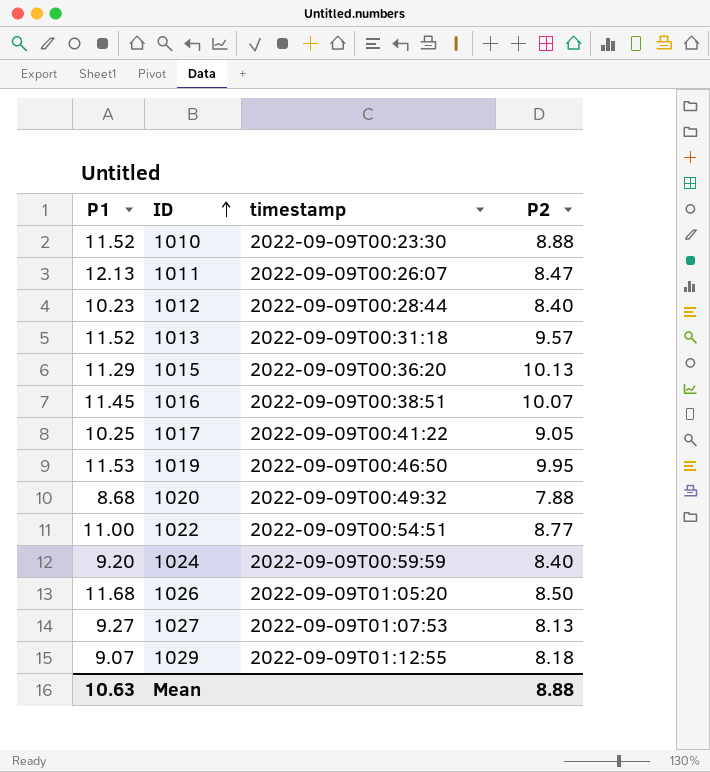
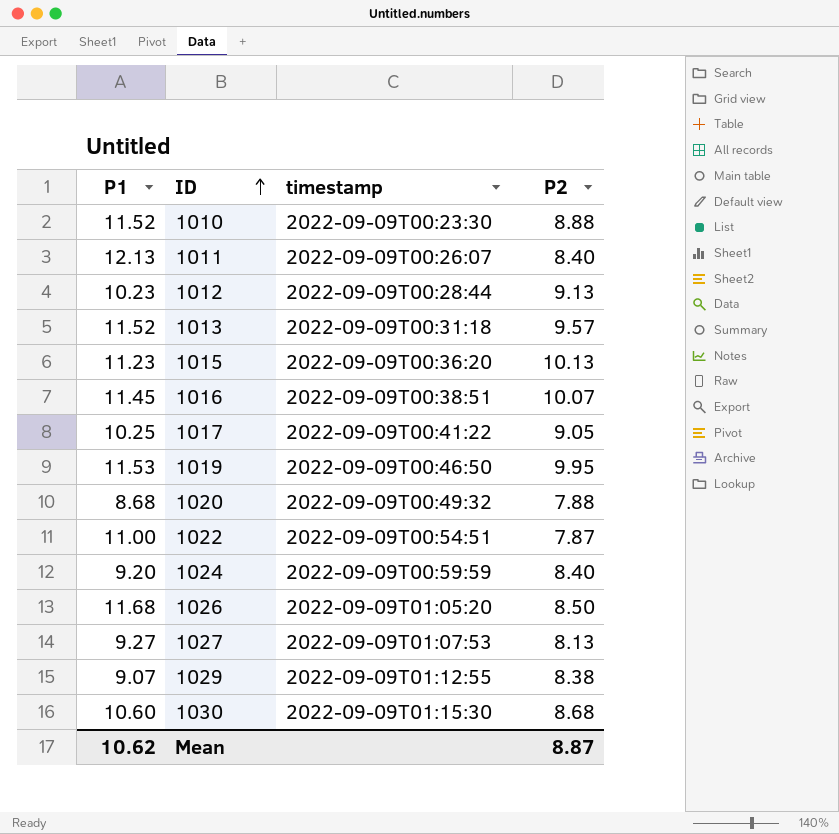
1011 | P2: 8.47 -> 8.40
1012 | P2: 8.40 -> 9.13
1015 | P1: 11.29 -> 11.23
1022 | P2: 8.77 -> 7.87
1029 | P2: 8.18 -> 8.38
row 1030: none -> 10.60 | 2022-09-09T01:15:30 | 8.68
Mean | P1: 10.63 -> 10.62
Mean | P2: 8.88 -> 8.87

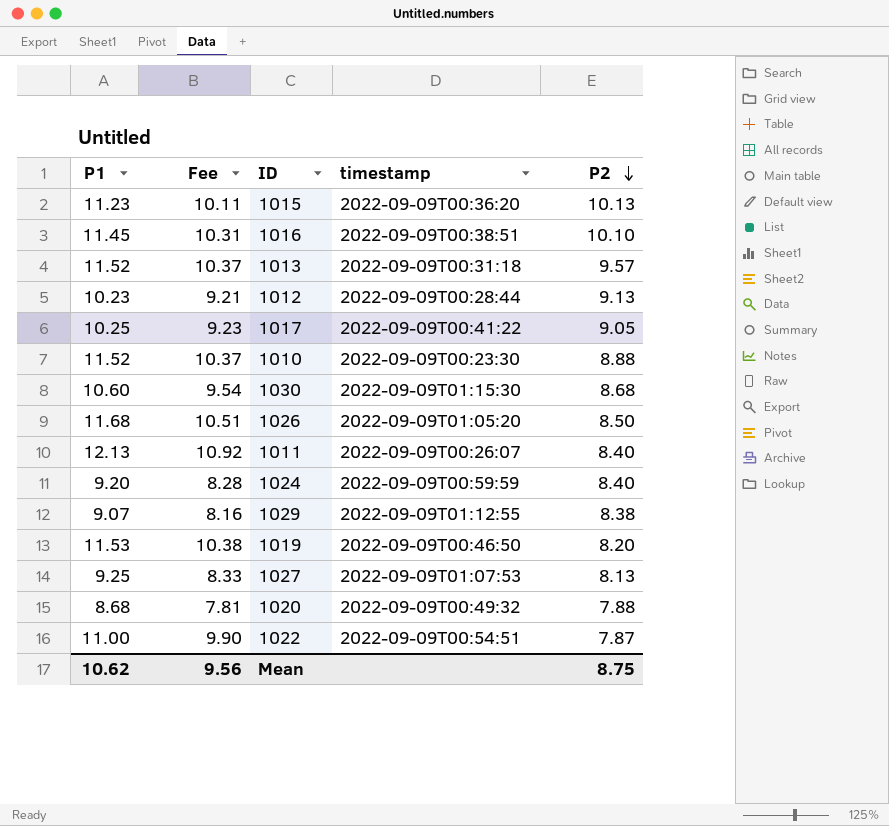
row order: ID ascending -> P2 descending
column Fee | formula: none -> [P1] * 0.9
1016 | P2: 10.07 -> 10.10
1019 | P2: 9.95 -> 8.20
1027 | P1: 9.27 -> 9.25
Mean | P2: 8.87 -> 8.75

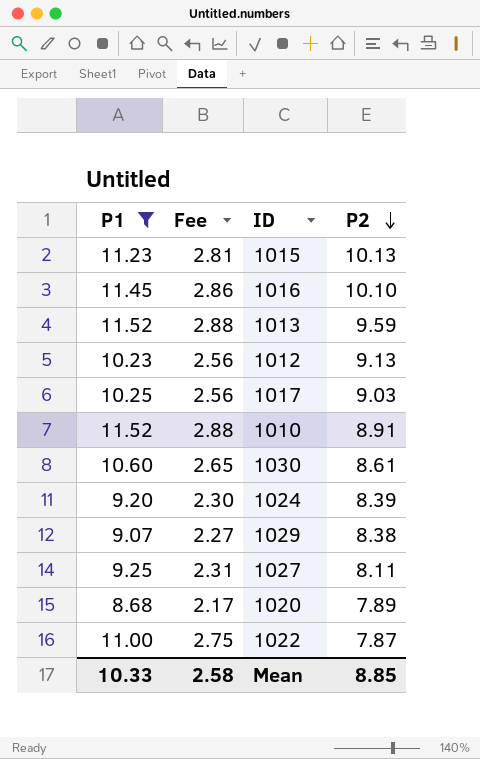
filter: none -> P1 <= 11.52
column timestamp | position: 4 -> none
column Fee | formula: [P1] * 0.9 -> [P1] * 0.25
1013 | P2: 9.57 -> 9.59
1017 | P2: 9.05 -> 9.03
1010 | P2: 8.88 -> 8.91
1030 | P2: 8.68 -> 8.61
1024 | P2: 8.40 -> 8.39
1027 | P2: 8.13 -> 8.11
1020 | P2: 7.88 -> 7.89
Mean | P1: 10.62 -> 10.33
Mean | Fee: 9.56 -> 2.58
Mean | P2: 8.75 -> 8.85

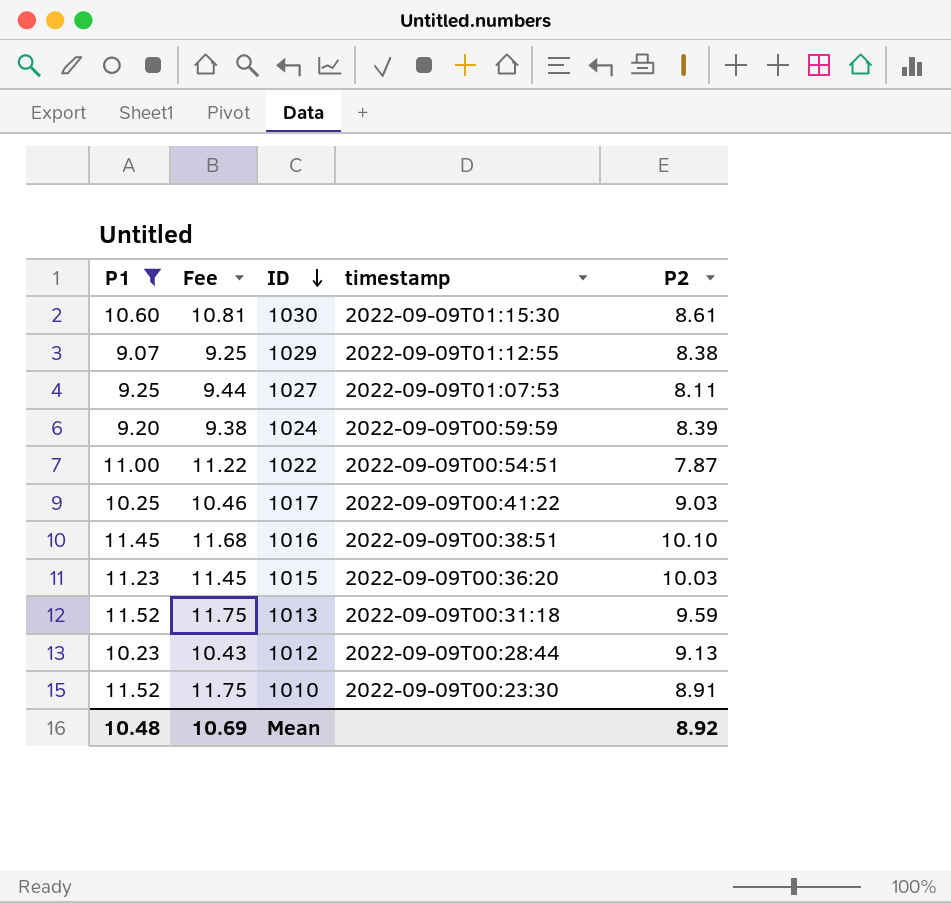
row order: P2 descending -> ID descending
column Fee | formula: [P1] * 0.25 -> [P1] * 1.02
column timestamp | position: none -> 4
row 1020: 8.68 | 2.17 | 7.89 -> none
1015 | P2: 10.13 -> 10.03
Mean | P1: 10.33 -> 10.48
Mean | Fee: 2.58 -> 10.69
Mean | P2: 8.85 -> 8.92

